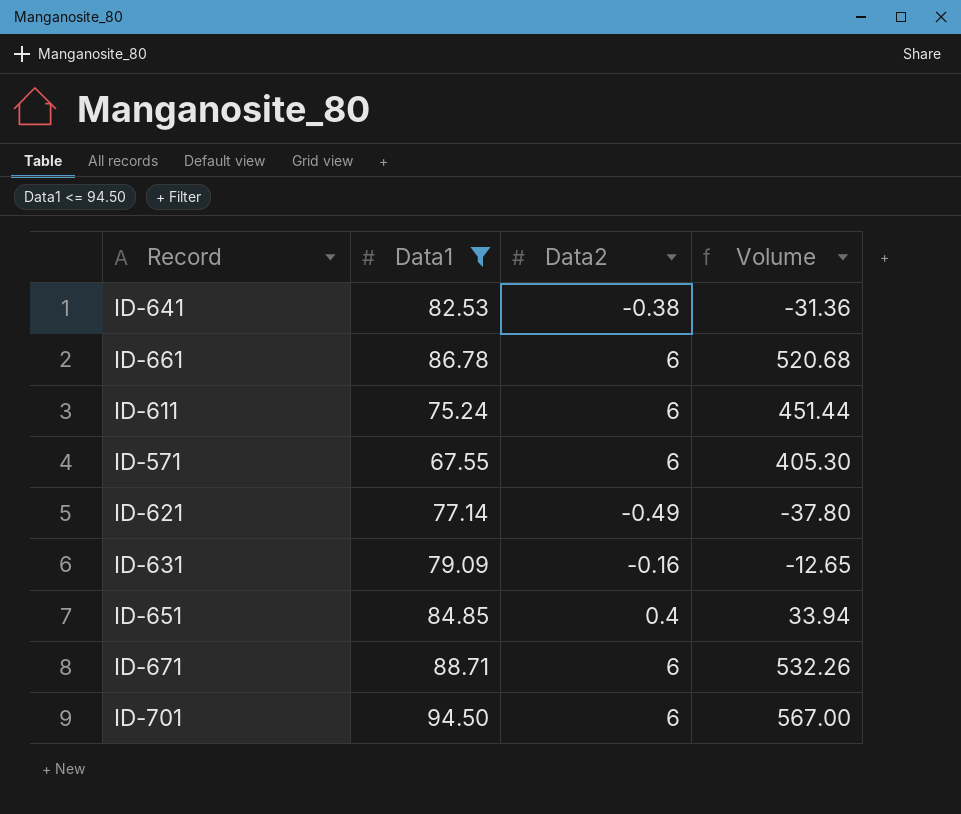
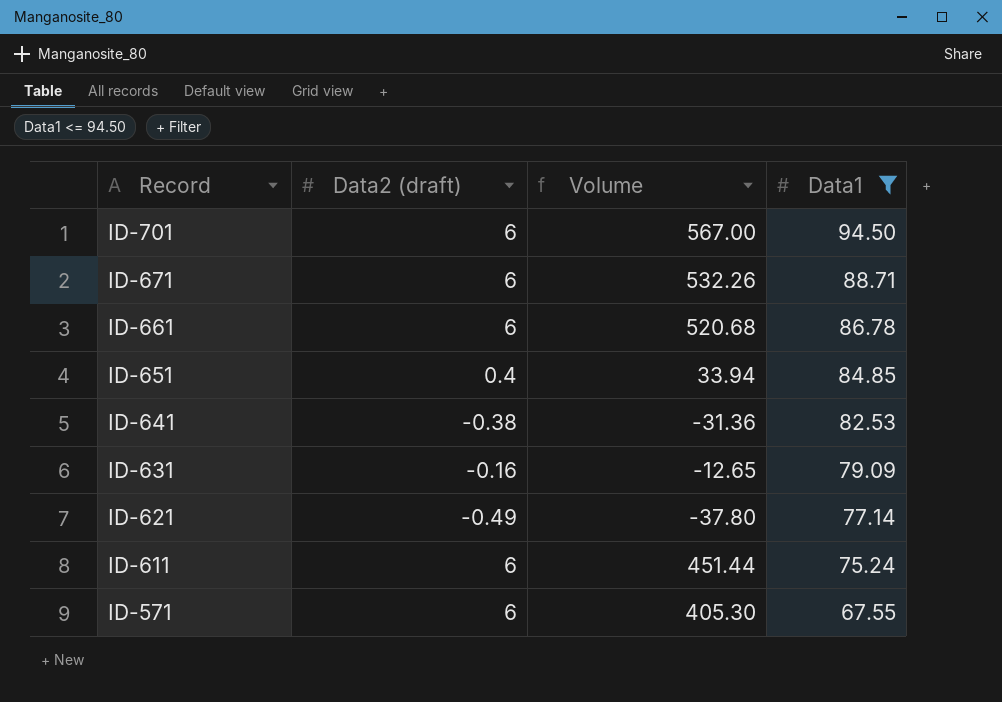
row order: none -> Record descending
column name: Data2 -> Data2 (draft)
column Data1 | position: 2 -> 4

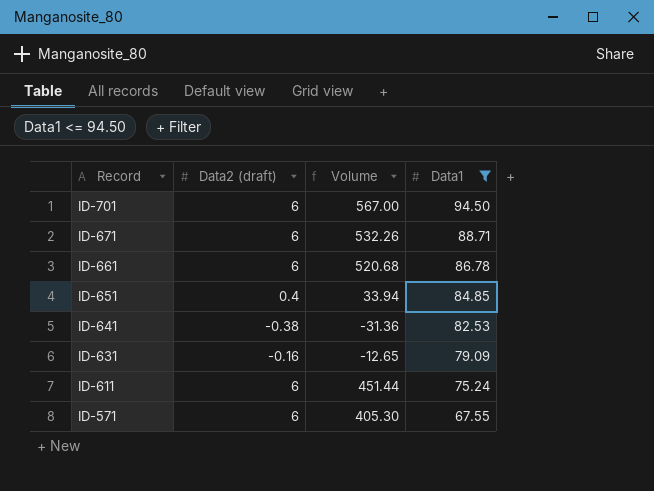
row ID-621: -0.49 | -37.80 | 77.14 -> none

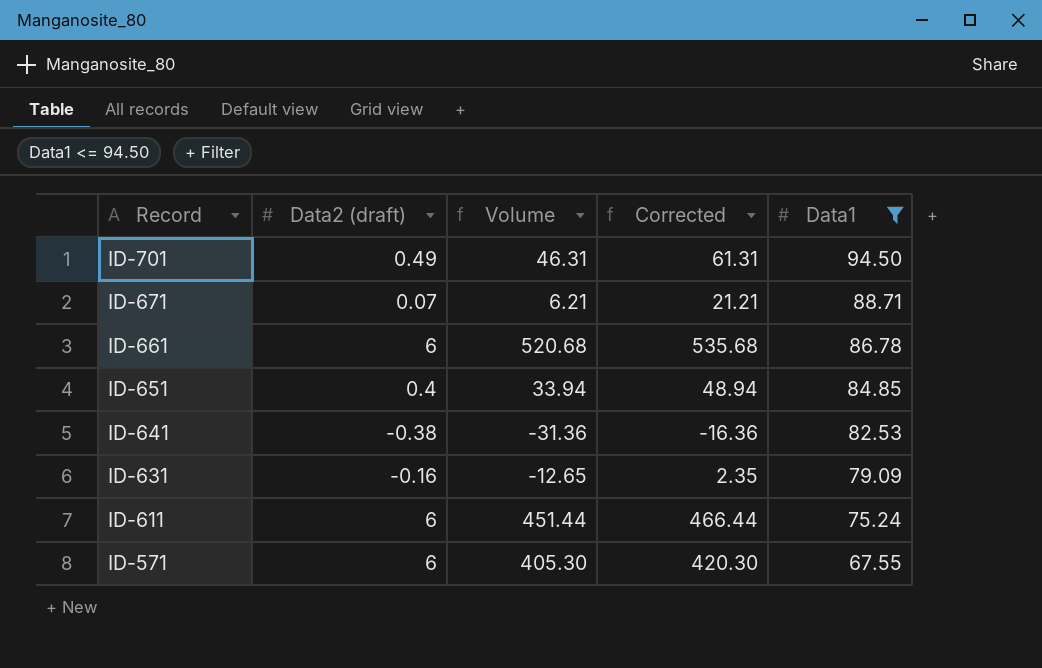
column Corrected | formula: none -> [Volume] + 15
ID-701 | Data2 (draft): 6 -> 0.49
ID-701 | Volume: 567.00 -> 46.31
ID-671 | Data2 (draft): 6 -> 0.07
ID-671 | Volume: 532.26 -> 6.21

